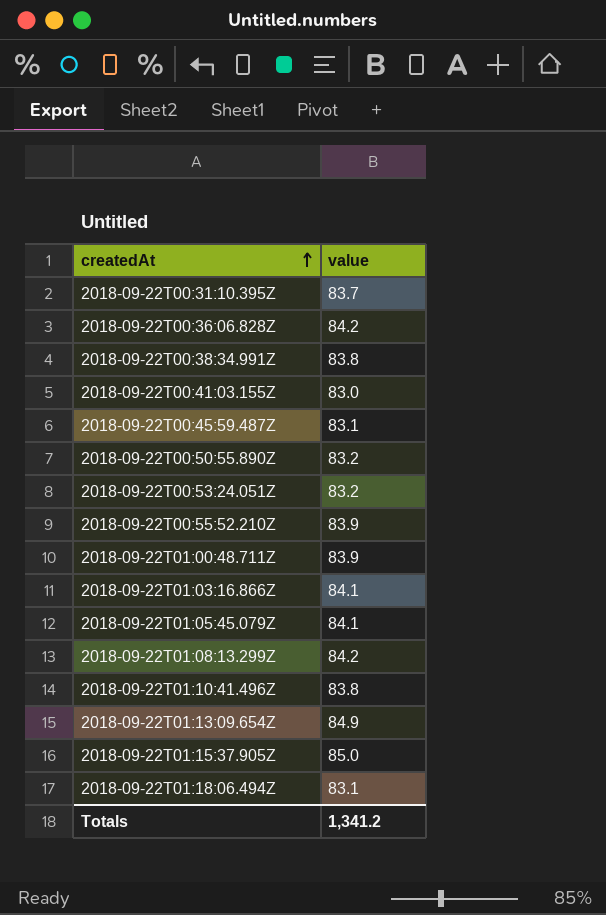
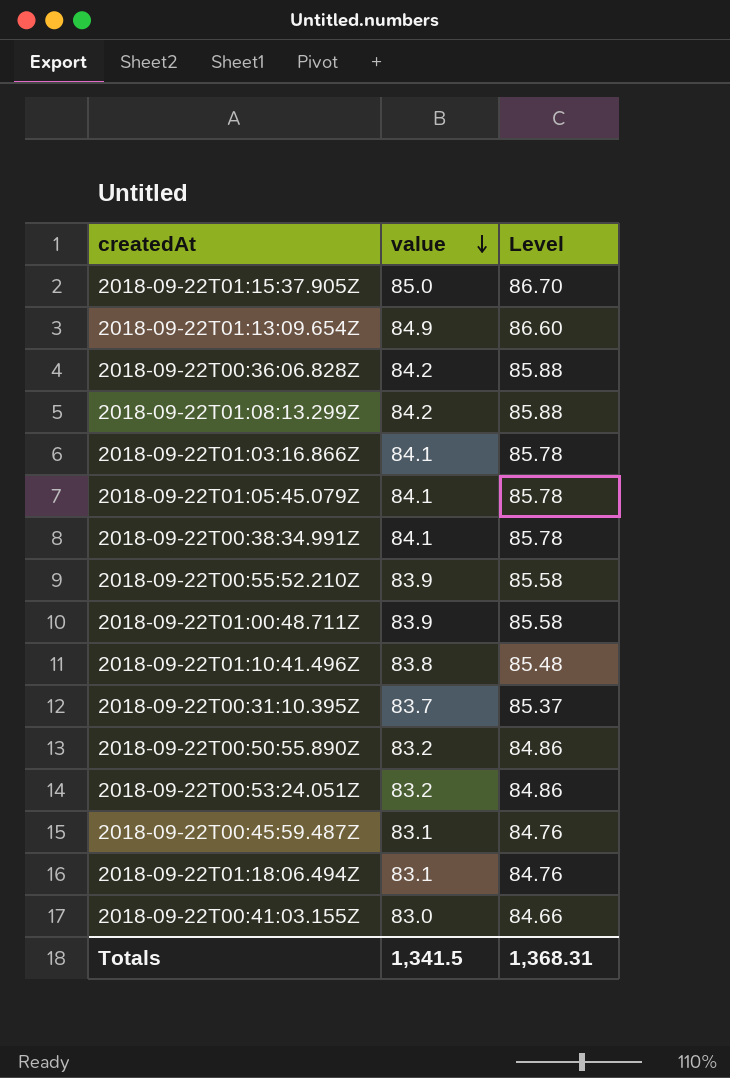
row order: createdAt ascending -> value descending
column Level | formula: none -> [value] * 1.02
2018-09-22T00:38:34.991Z | value: 83.8 -> 84.1
Totals | value: 1,341.2 -> 1,341.5

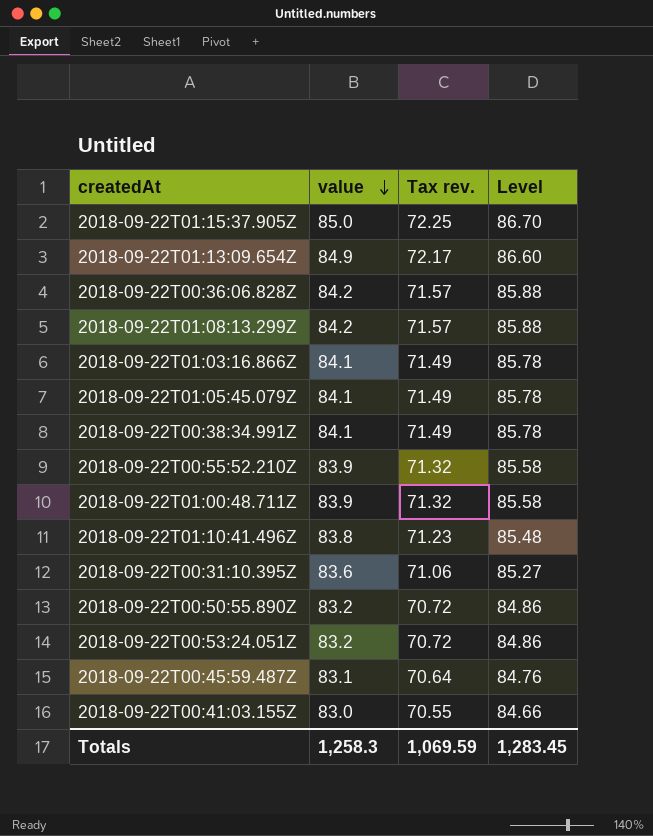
column Tax rev. | formula: none -> [value] * 0.85
row 2018-09-22T01:18:06.494Z: 83.1 | 84.76 -> none
2018-09-22T00:31:10.395Z | value: 83.7 -> 83.6
2018-09-22T00:31:10.395Z | Level: 85.37 -> 85.27
Totals | value: 1,341.5 -> 1,258.3
Totals | Level: 1,368.31 -> 1,283.45

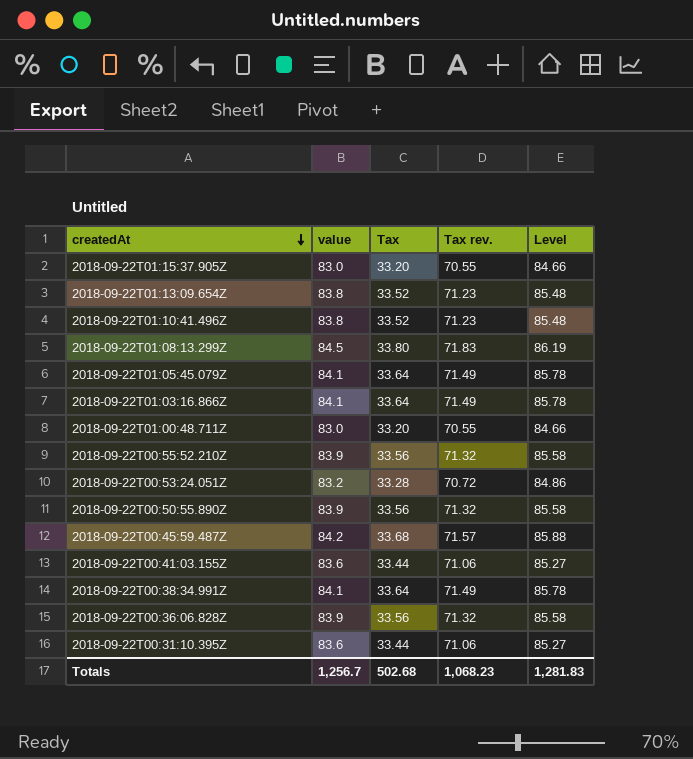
row order: value descending -> createdAt descending
column Tax | formula: none -> [value] * 0.4
2018-09-22T01:15:37.905Z | value: 85.0 -> 83.0
2018-09-22T01:15:37.905Z | Tax rev.: 72.25 -> 70.55
2018-09-22T01:15:37.905Z | Level: 86.70 -> 84.66
2018-09-22T01:13:09.654Z | value: 84.9 -> 83.8
2018-09-22T01:13:09.654Z | Tax rev.: 72.17 -> 71.23
2018-09-22T01:13:09.654Z | Level: 86.60 -> 85.48
2018-09-22T01:08:13.299Z | value: 84.2 -> 84.5
2018-09-22T01:08:13.299Z | Tax rev.: 71.57 -> 71.83
2018-09-22T01:08:13.299Z | Level: 85.88 -> 86.19
2018-09-22T01:00:48.711Z | value: 83.9 -> 83.0
2018-09-22T01:00:48.711Z | Tax rev.: 71.32 -> 70.55
2018-09-22T01:00:48.711Z | Level: 85.58 -> 84.66
2018-09-22T00:50:55.890Z | value: 83.2 -> 83.9
2018-09-22T00:50:55.890Z | Tax rev.: 70.72 -> 71.32
2018-09-22T00:50:55.890Z | Level: 84.86 -> 85.58
2018-09-22T00:45:59.487Z | value: 83.1 -> 84.2
2018-09-22T00:45:59.487Z | Tax rev.: 70.64 -> 71.57
2018-09-22T00:45:59.487Z | Level: 84.76 -> 85.88
2018-09-22T00:41:03.155Z | value: 83.0 -> 83.6
2018-09-22T00:41:03.155Z | Tax rev.: 70.55 -> 71.06
2018-09-22T00:41:03.155Z | Level: 84.66 -> 85.27
2018-09-22T00:36:06.828Z | value: 84.2 -> 83.9
2018-09-22T00:36:06.828Z | Tax rev.: 71.57 -> 71.32
2018-09-22T00:36:06.828Z | Level: 85.88 -> 85.58
Totals | value: 1,258.3 -> 1,256.7
Totals | Tax rev.: 1,069.59 -> 1,068.23
Totals | Level: 1,283.45 -> 1,281.83

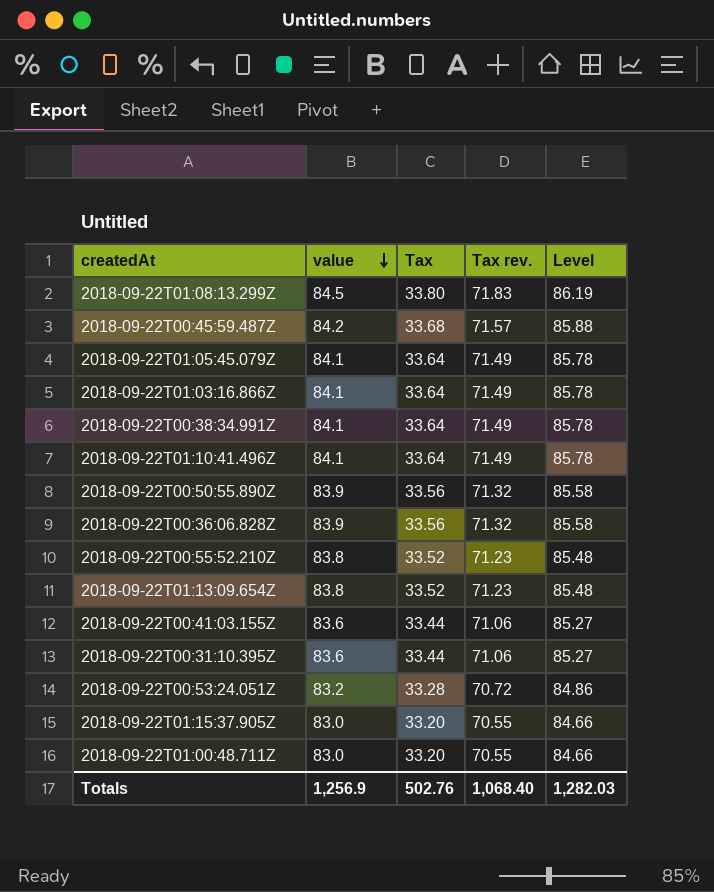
row order: createdAt descending -> value descending
2018-09-22T01:10:41.496Z | value: 83.8 -> 84.1
2018-09-22T01:10:41.496Z | Tax: 33.52 -> 33.64
2018-09-22T01:10:41.496Z | Tax rev.: 71.23 -> 71.49
2018-09-22T01:10:41.496Z | Level: 85.48 -> 85.78
2018-09-22T00:55:52.210Z | value: 83.9 -> 83.8
2018-09-22T00:55:52.210Z | Tax: 33.56 -> 33.52
2018-09-22T00:55:52.210Z | Tax rev.: 71.32 -> 71.23
2018-09-22T00:55:52.210Z | Level: 85.58 -> 85.48
Totals | value: 1,256.7 -> 1,256.9
Totals | Tax: 502.68 -> 502.76
Totals | Tax rev.: 1,068.23 -> 1,068.40
Totals | Level: 1,281.83 -> 1,282.03

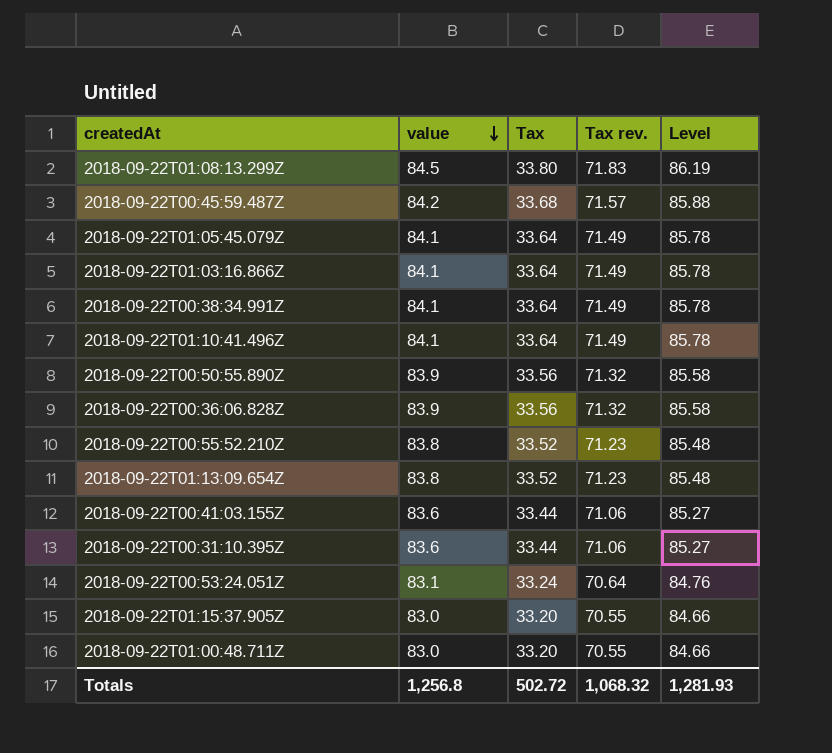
2018-09-22T00:53:24.051Z | value: 83.2 -> 83.1
2018-09-22T00:53:24.051Z | Tax: 33.28 -> 33.24
2018-09-22T00:53:24.051Z | Tax rev.: 70.72 -> 70.64
2018-09-22T00:53:24.051Z | Level: 84.86 -> 84.76
Totals | value: 1,256.9 -> 1,256.8
Totals | Tax: 502.76 -> 502.72
Totals | Tax rev.: 1,068.40 -> 1,068.32
Totals | Level: 1,282.03 -> 1,281.93

